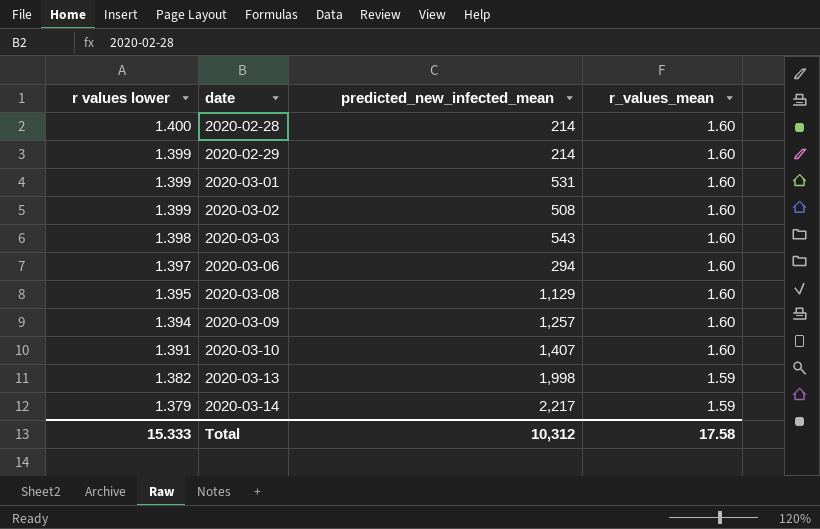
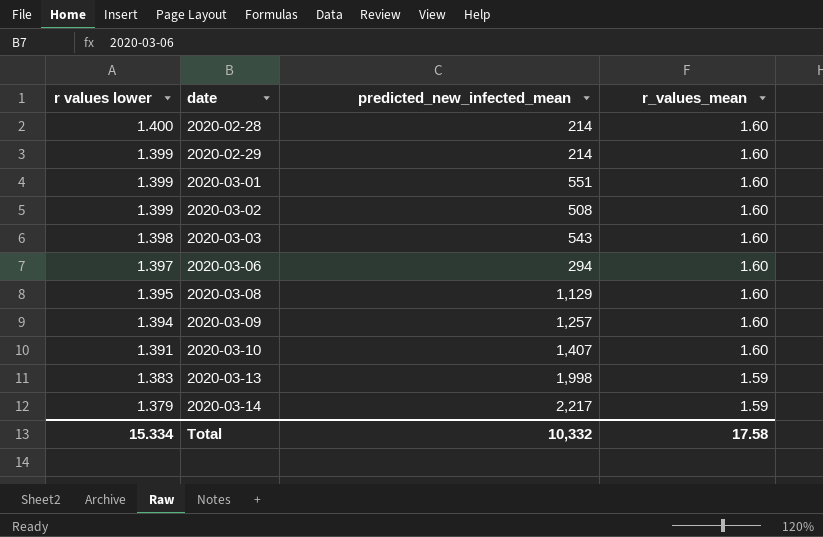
2020-03-01 | predicted_new_infected_mean: 531 -> 551
2020-03-13 | r values lower: 1.382 -> 1.383
Total | r values lower: 15.333 -> 15.334
Total | predicted_new_infected_mean: 10,312 -> 10,332

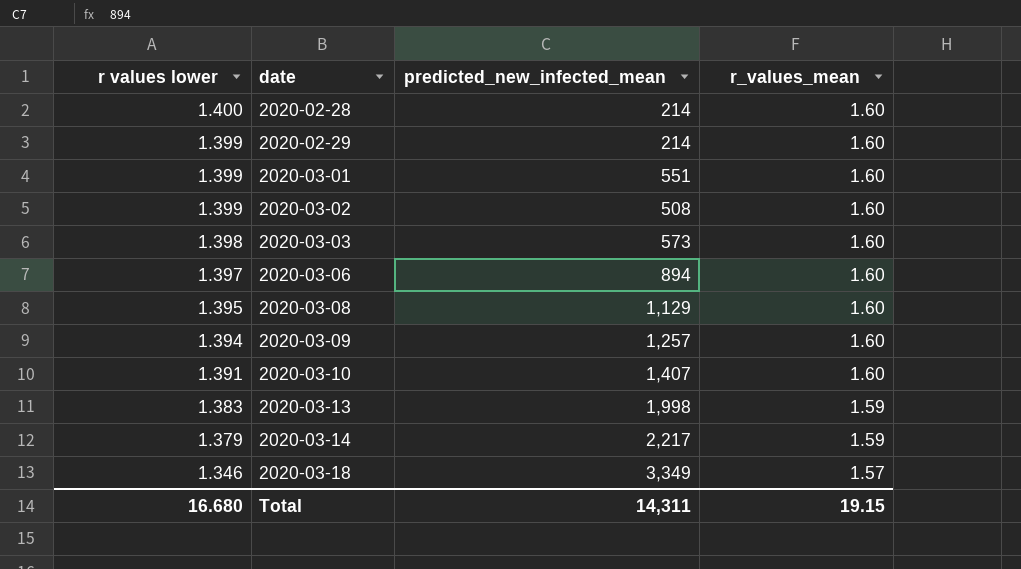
2020-03-03 | predicted_new_infected_mean: 543 -> 573
2020-03-06 | predicted_new_infected_mean: 294 -> 894
row 2020-03-18: none -> 1.346 | 3,349 | 1.57
Total | r values lower: 15.334 -> 16.680
Total | predicted_new_infected_mean: 10,332 -> 14,311
Total | r_values_mean: 17.58 -> 19.15

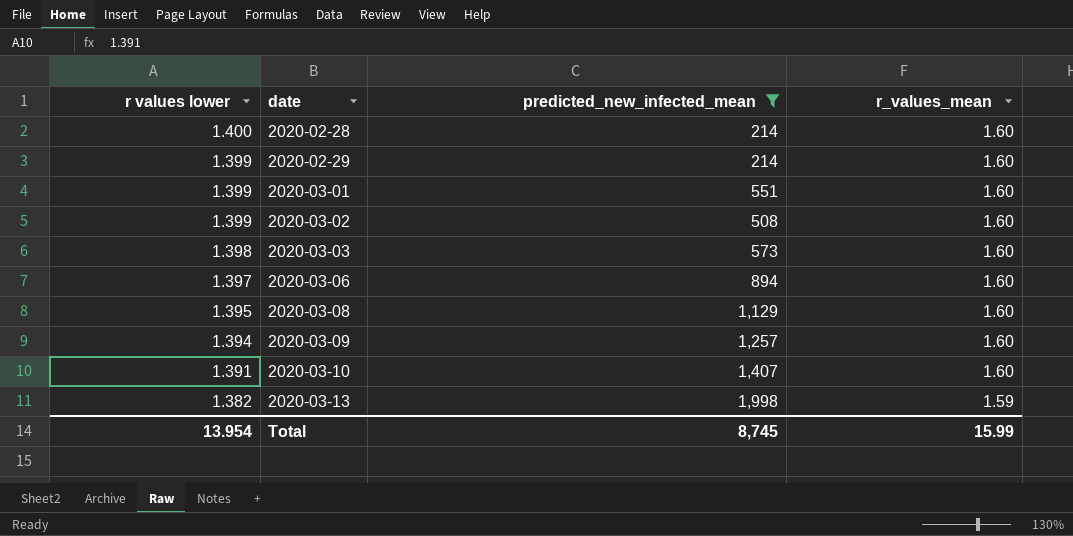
filter: none -> predicted_new_infected_mean <= 1,998
2020-03-13 | r values lower: 1.383 -> 1.382
Total | r values lower: 16.680 -> 13.954
Total | predicted_new_infected_mean: 14,311 -> 8,745
Total | r_values_mean: 19.15 -> 15.99

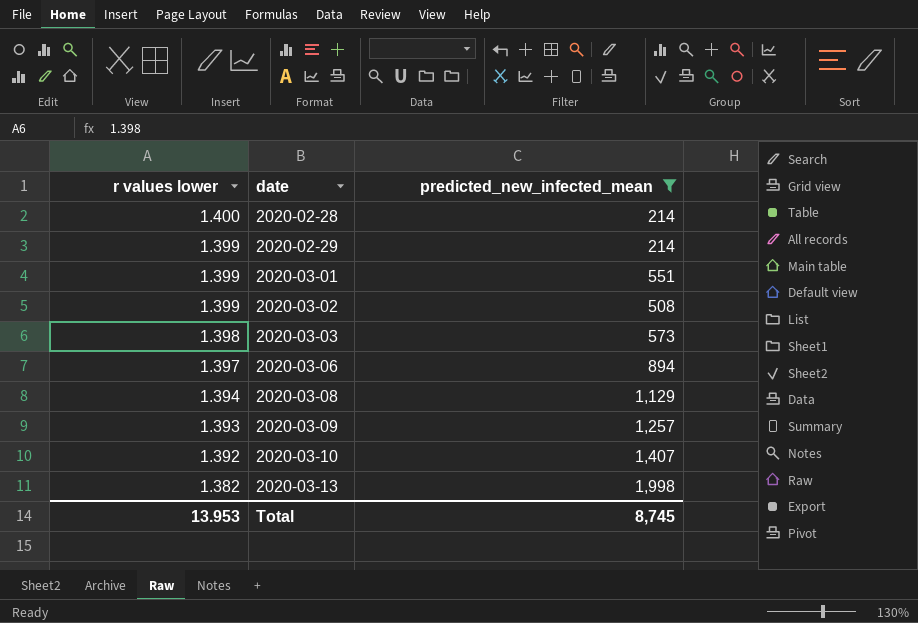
column r_values_mean | position: 4 -> none
2020-03-08 | r values lower: 1.395 -> 1.394
2020-03-09 | r values lower: 1.394 -> 1.393
2020-03-10 | r values lower: 1.391 -> 1.392
Total | r values lower: 13.954 -> 13.953

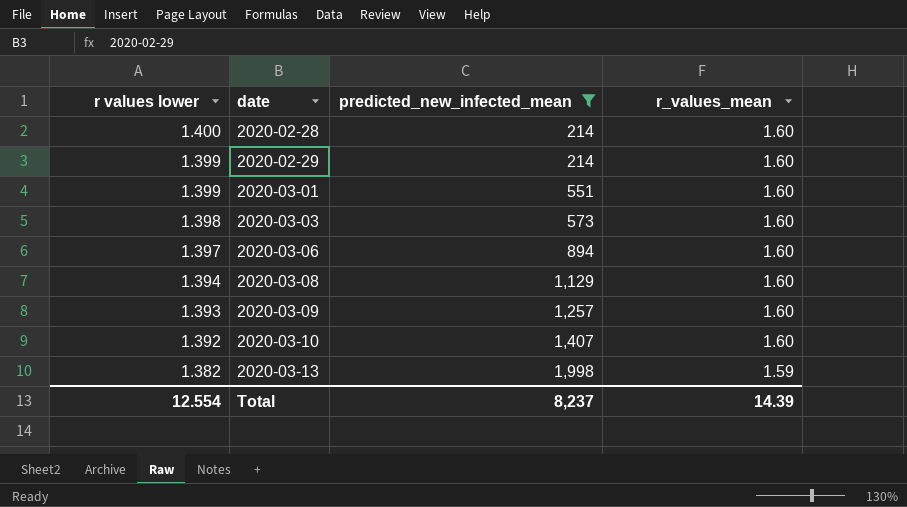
column r_values_mean | position: none -> 4
row 2020-03-02: 1.399 | 508 -> none
Total | r values lower: 13.953 -> 12.554
Total | predicted_new_infected_mean: 8,745 -> 8,237

